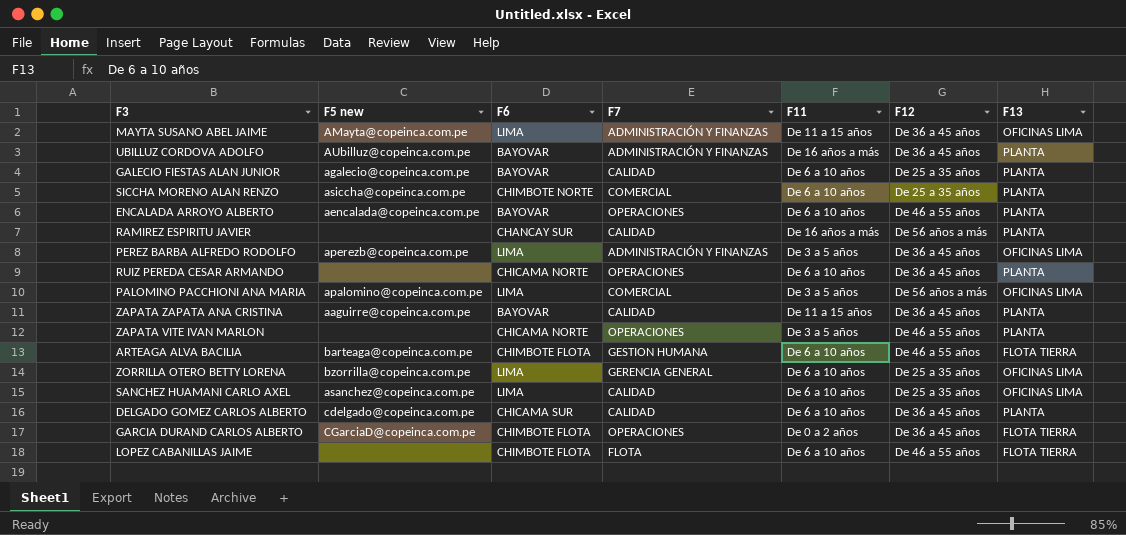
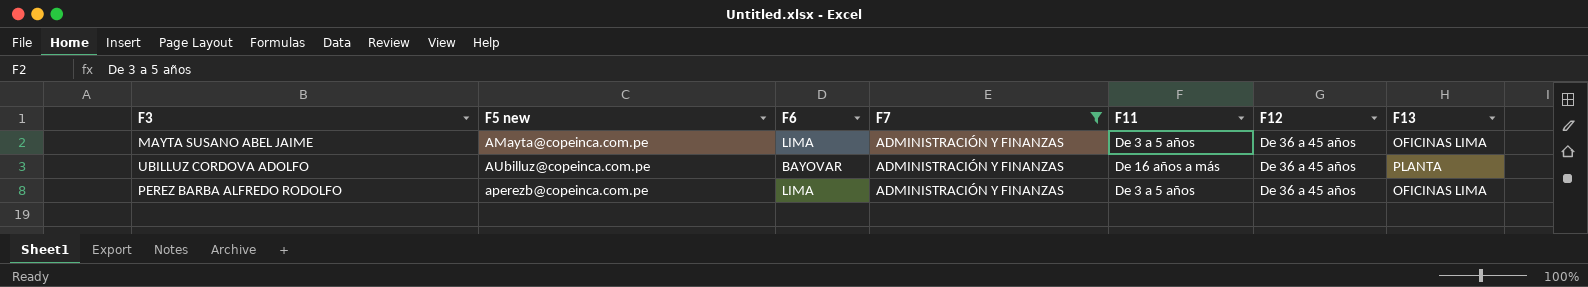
filter: none -> F7 = ADMINISTRACIÓN Y FINANZAS
MAYTA SUSANO ABEL JAIME | F11: De 11 a 15 años -> De 3 a 5 años

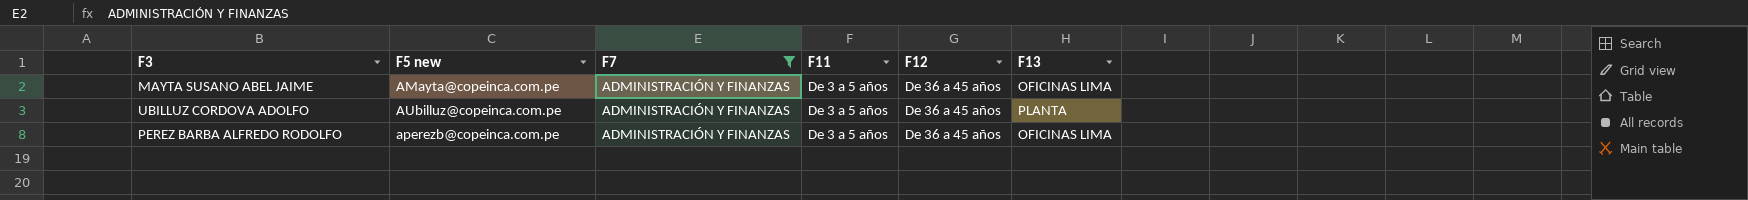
column F6 | position: 3 -> none
UBILLUZ CORDOVA ADOLFO | F11: De 16 años a más -> De 3 a 5 años

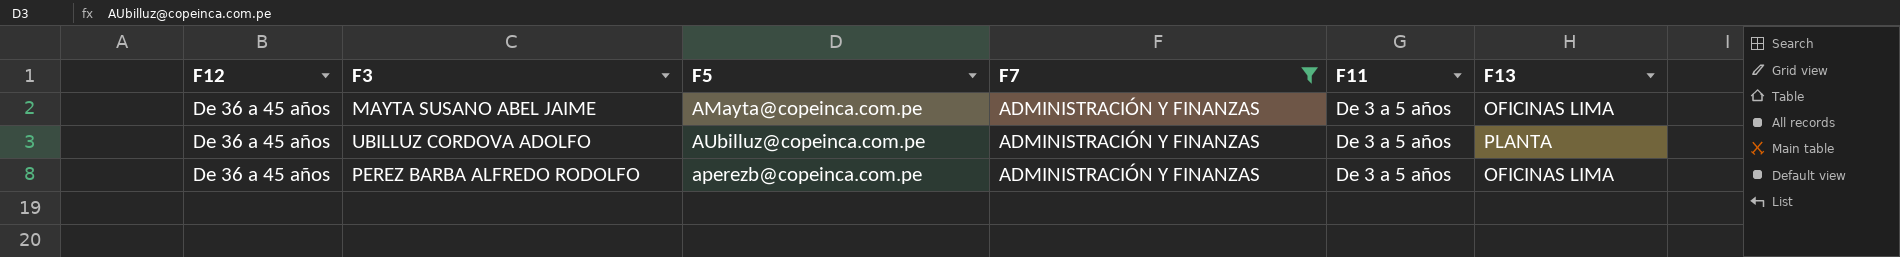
column F12 | position: 5 -> 1
column name: F5 new -> F5

